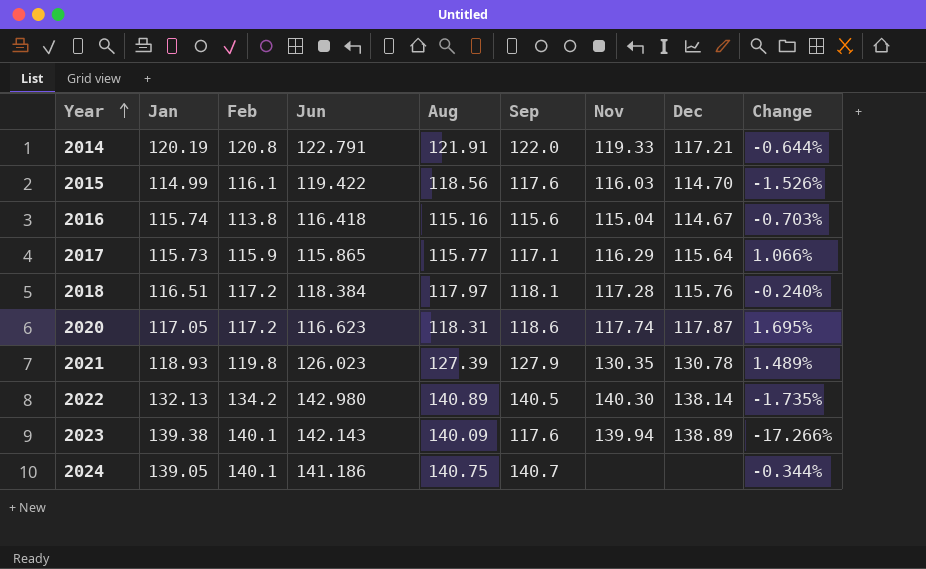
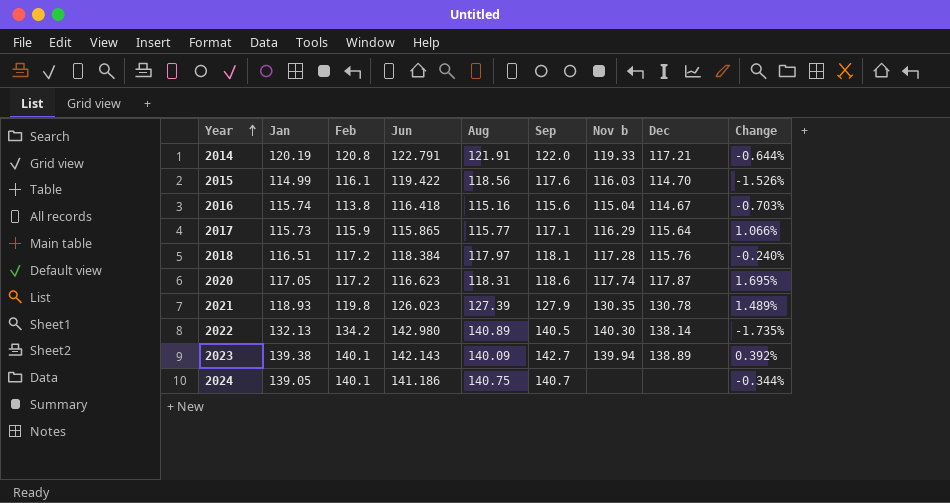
column name: Nov -> Nov b
2023 | Sep: 117.6 -> 142.7
2023 | Change: -17.266% -> 0.392%

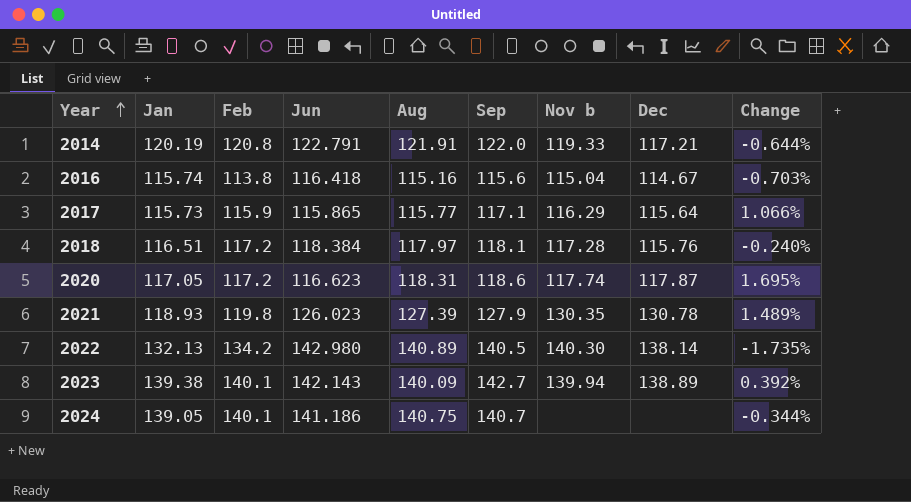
row 2015: 114.99 | 116.1 | 119.422 | 118.56 | 117.6 | 116.03 | 114.70 | -1.526% -> none

